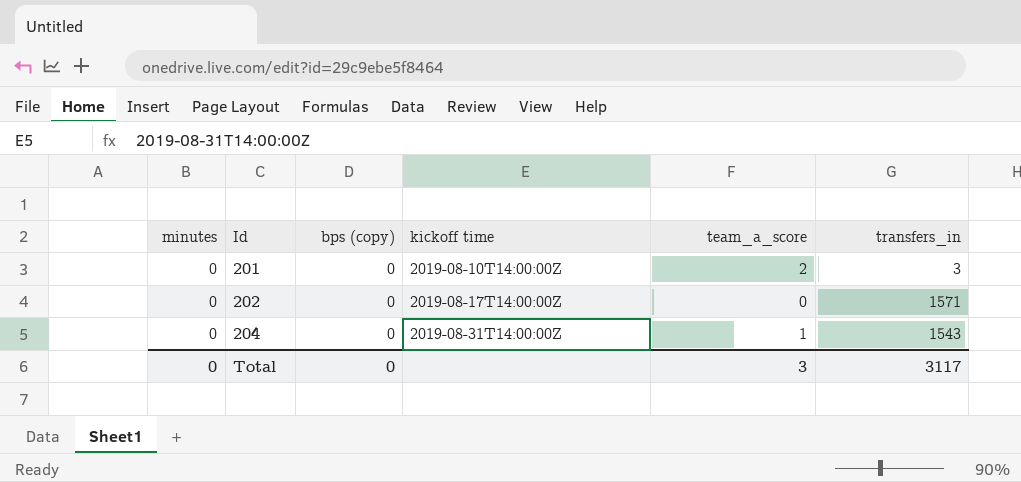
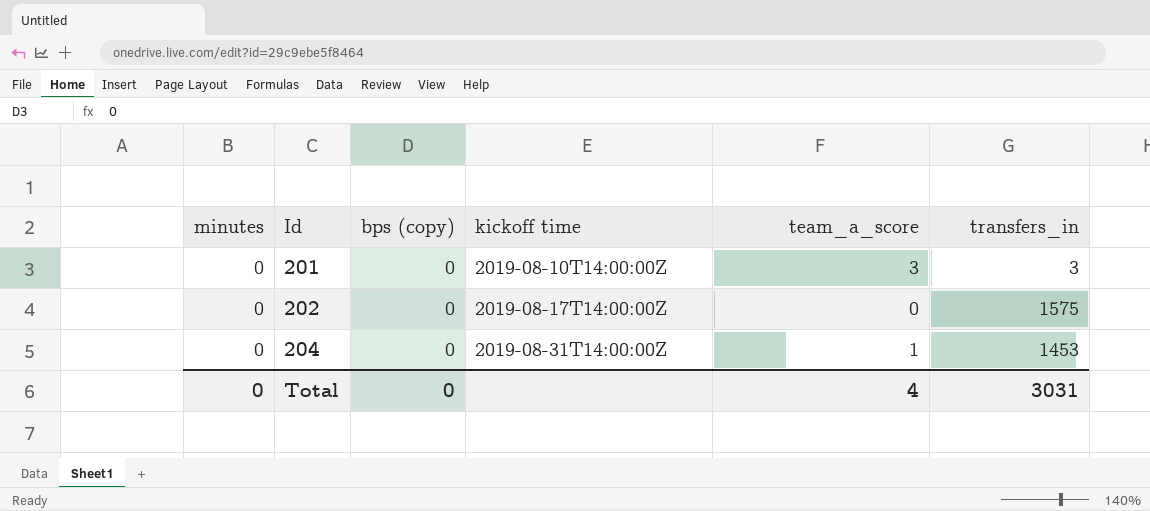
201 | team_a_score: 2 -> 3
202 | transfers_in: 1571 -> 1575
204 | transfers_in: 1543 -> 1453
Total | team_a_score: 3 -> 4
Total | transfers_in: 3117 -> 3031

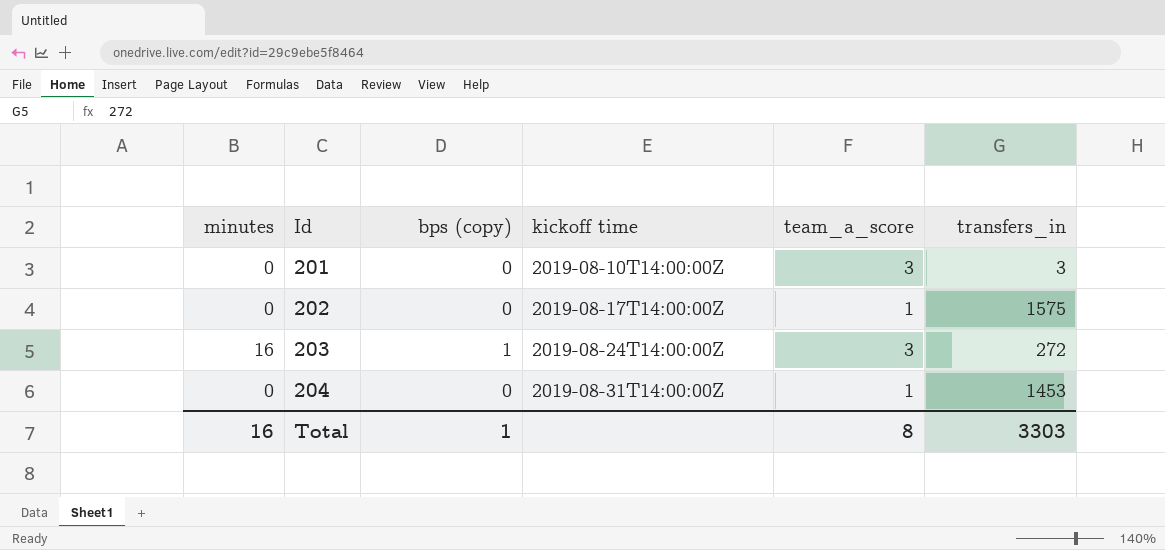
202 | team_a_score: 0 -> 1
row 203: none -> 16 | 1 | 2019-08-24T14:00:00Z | 3 | 272
Total | minutes: 0 -> 16
Total | bps (copy): 0 -> 1
Total | team_a_score: 4 -> 8
Total | transfers_in: 3031 -> 3303

